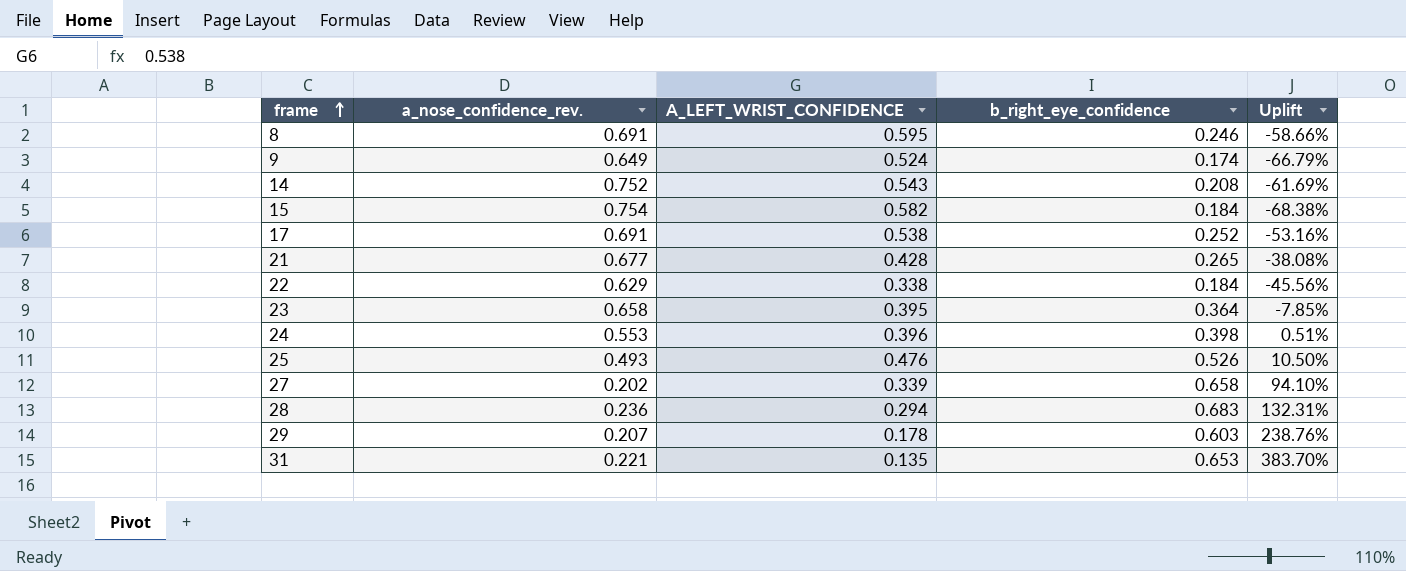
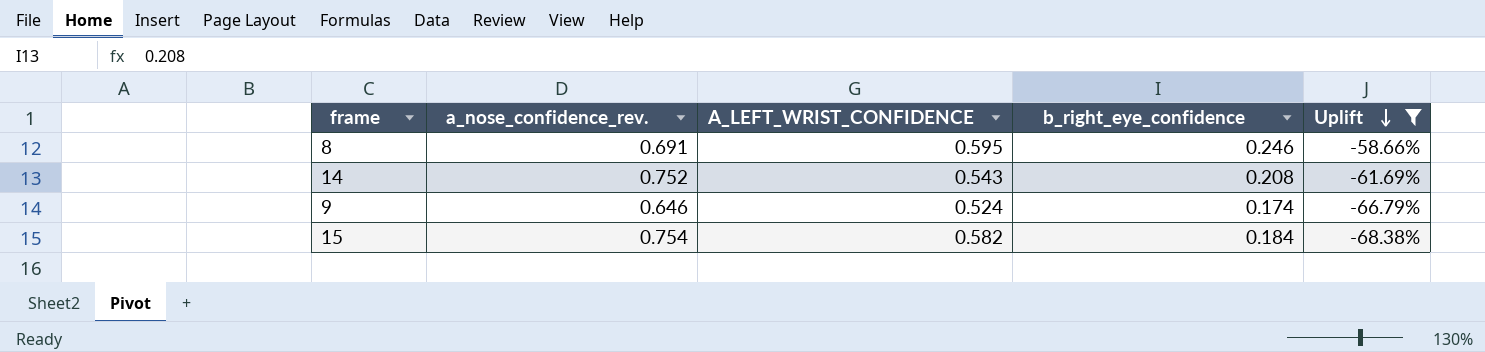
filter: none -> Uplift <= -58.66%
row order: frame ascending -> Uplift descending
9 | a_nose_confidence_rev.: 0.649 -> 0.646

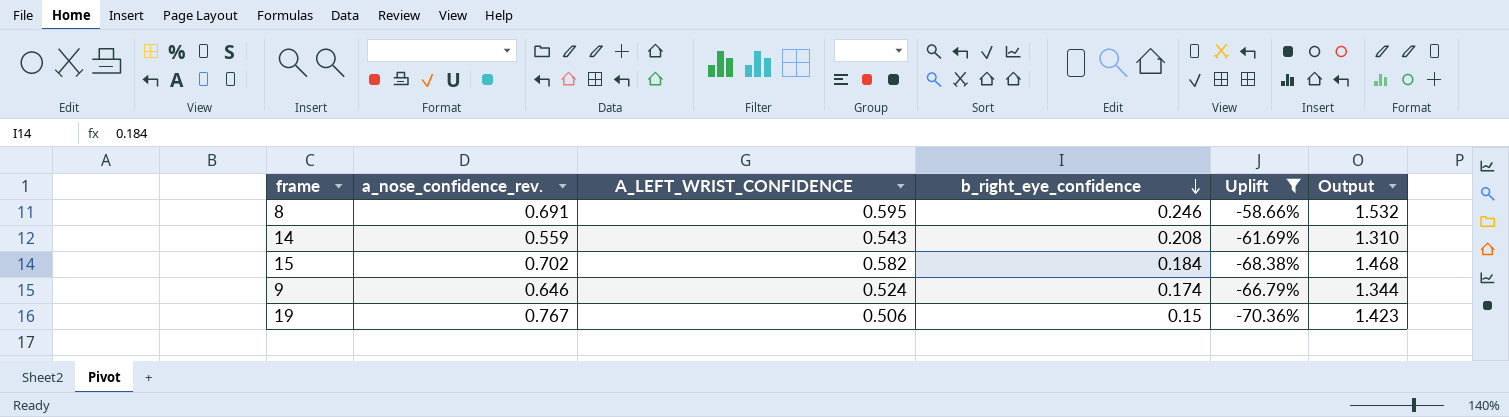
row order: Uplift descending -> b_right_eye_confidence descending
column Output | formula: none -> [a_nose_confidence_rev.] + [A_LEFT_WRIST_CONFIDENCE] + [b_right_eye_confidence]
14 | a_nose_confidence_rev.: 0.752 -> 0.559
15 | a_nose_confidence_rev.: 0.754 -> 0.702
row 19: none -> 0.767 | 0.506 | 0.15 | -70.36% | 1.423

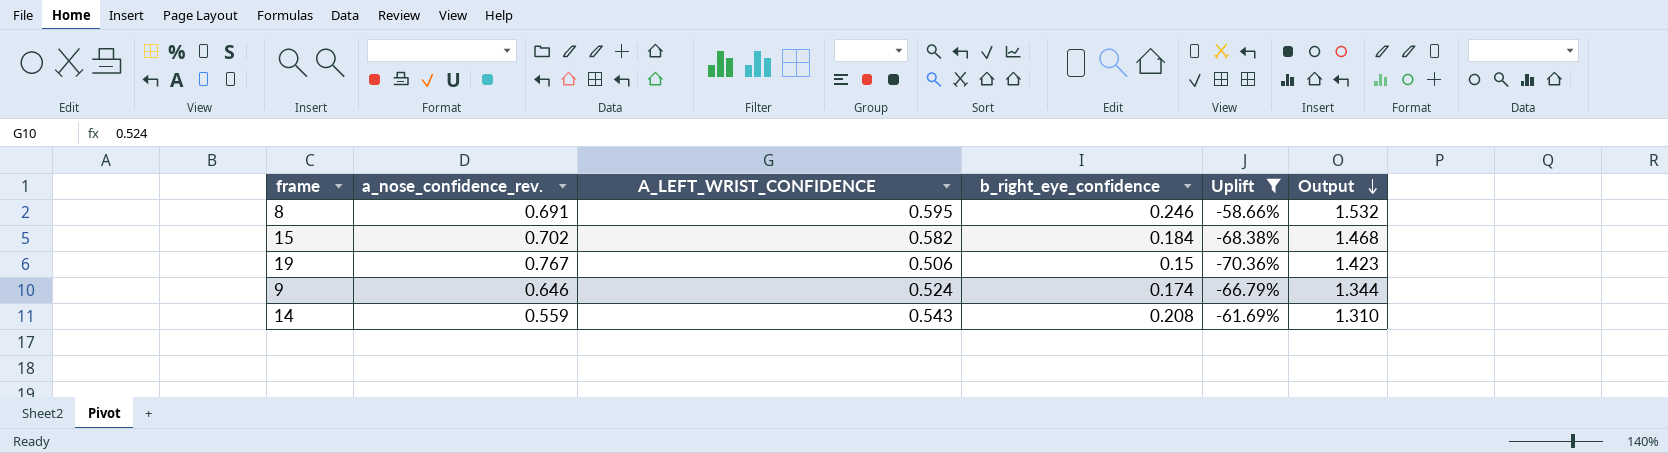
row order: b_right_eye_confidence descending -> Output descending

